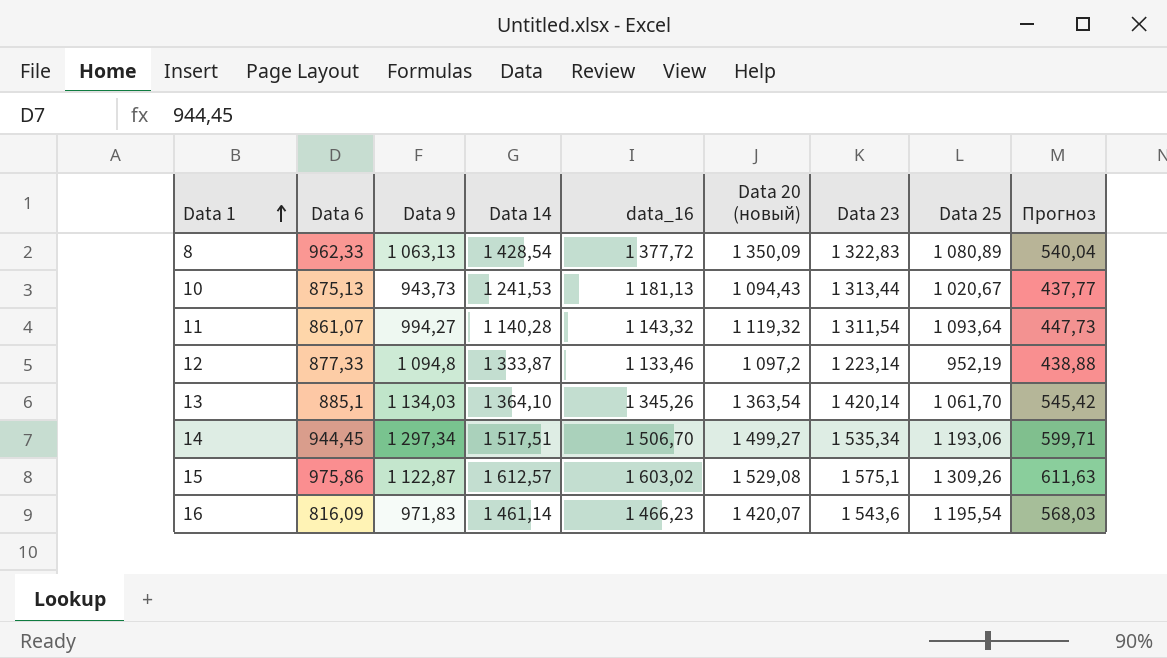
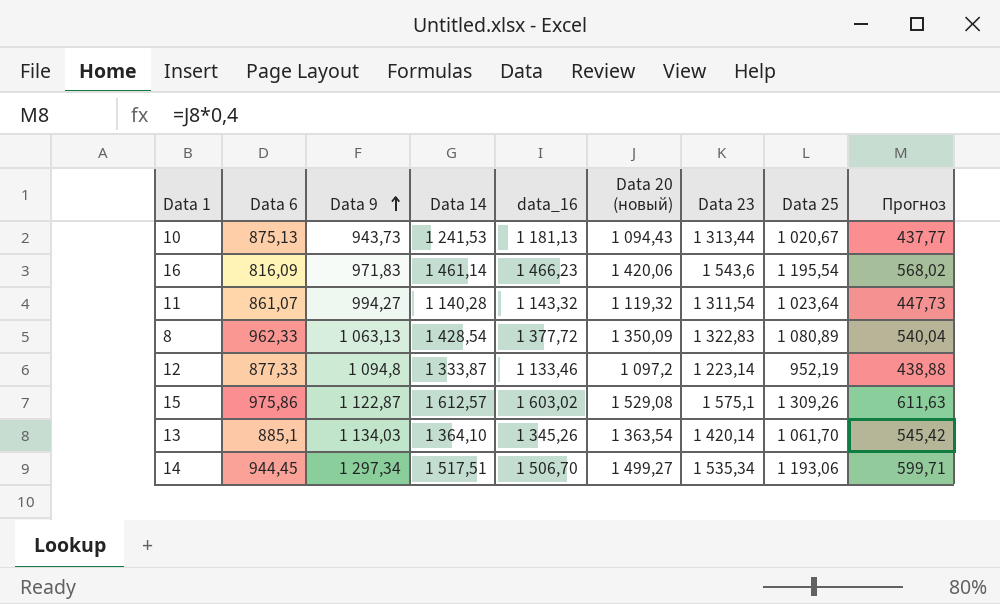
row order: Data 1 ascending -> Data 9 ascending
16 | Data 20 (новый): 1 420,07 -> 1 420,06
16 | Прогноз: 568,03 -> 568,02
11 | Data 25: 1 093,64 -> 1 023,64

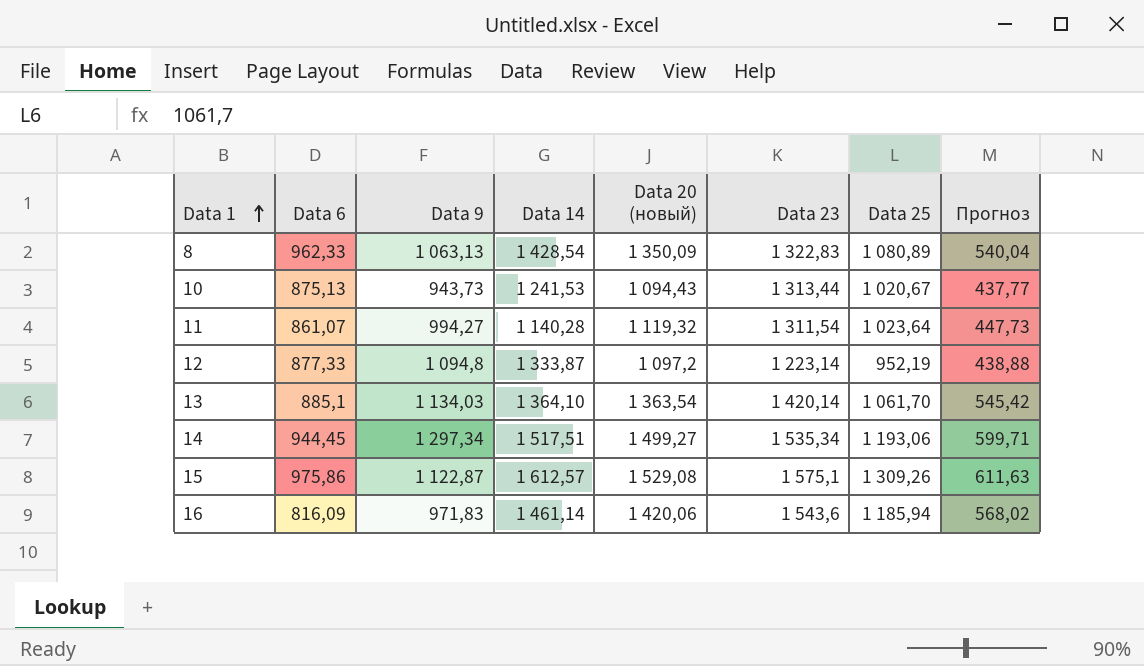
row order: Data 9 ascending -> Data 1 ascending
column data_16 | position: 5 -> none
16 | Data 25: 1 195,54 -> 1 185,94

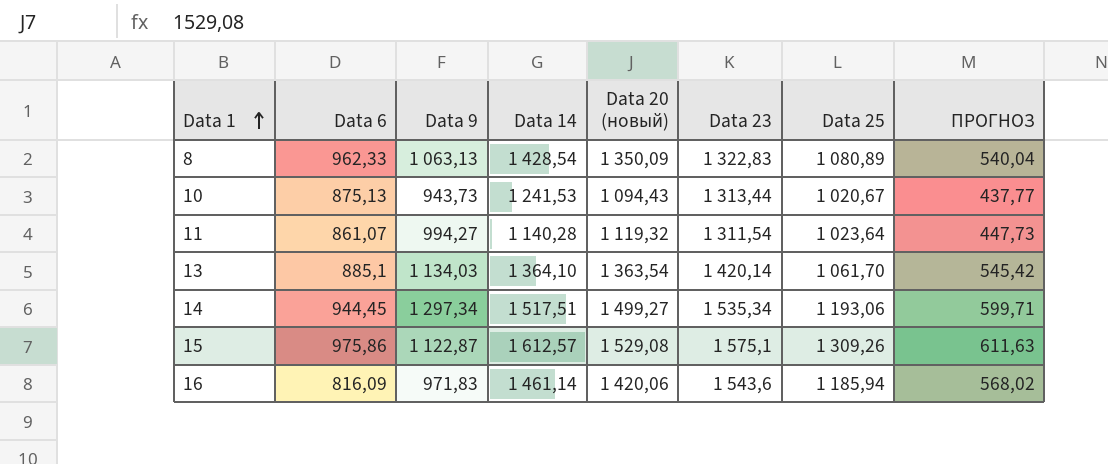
column name: Прогноз -> ПРОГНОЗ
row 12: 877,33 | 1 094,8 | 1 333,87 | 1 097,2 | 1 223,14 | 952,19 | 438,88 -> none

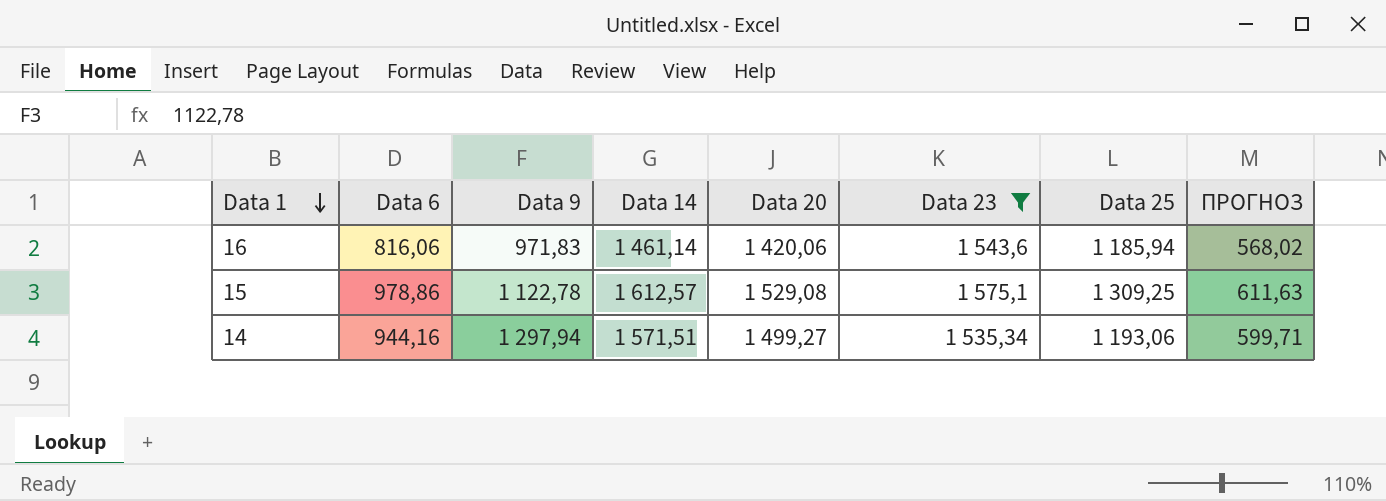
filter: none -> Data 23 >= 1 535,34
row order: Data 1 ascending -> Data 1 descending
column name: Data 20 (новый) -> Data 20
16 | Data 6: 816,09 -> 816,06
15 | Data 6: 975,86 -> 978,86
15 | Data 9: 1 122,87 -> 1 122,78
15 | Data 25: 1 309,26 -> 1 309,25
14 | Data 6: 944,45 -> 944,16
14 | Data 9: 1 297,34 -> 1 297,94
14 | Data 14: 1 517,51 -> 1 571,51

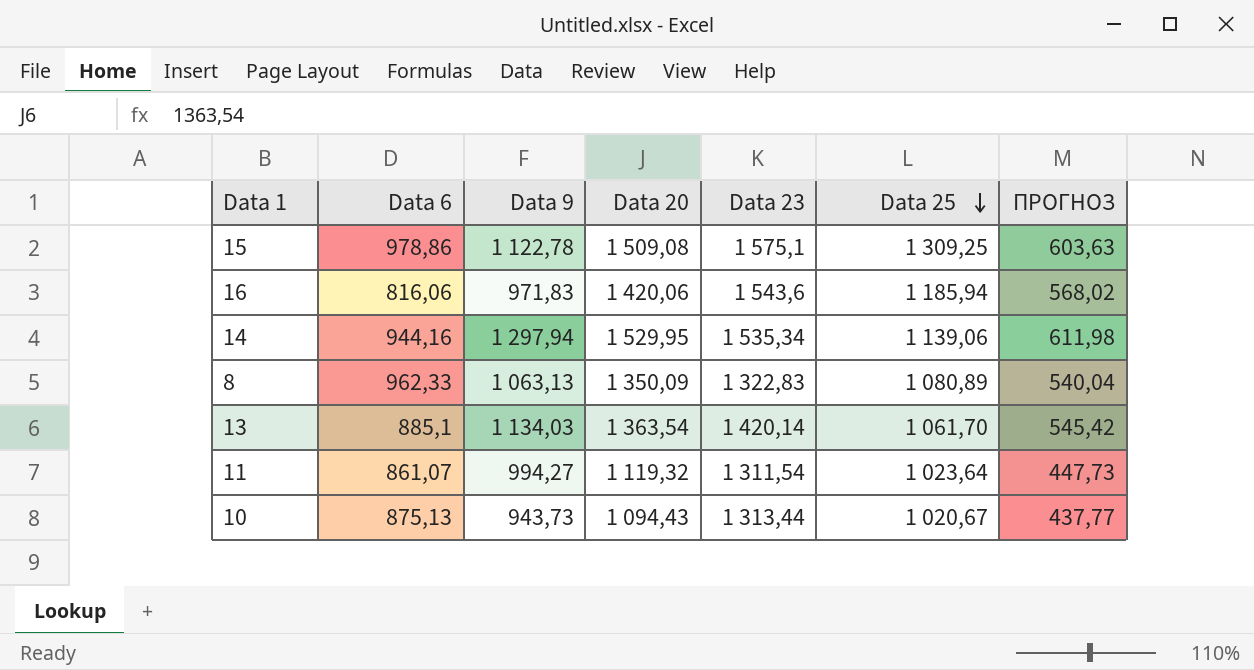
filter: Data 23 >= 1 535,34 -> none
row order: Data 1 descending -> Data 25 descending
column Data 14 | position: 4 -> none
15 | Data 20: 1 529,08 -> 1 509,08
15 | ПРОГНОЗ: 611,63 -> 603,63
14 | Data 20: 1 499,27 -> 1 529,95
14 | Data 25: 1 193,06 -> 1 139,06
14 | ПРОГНОЗ: 599,71 -> 611,98

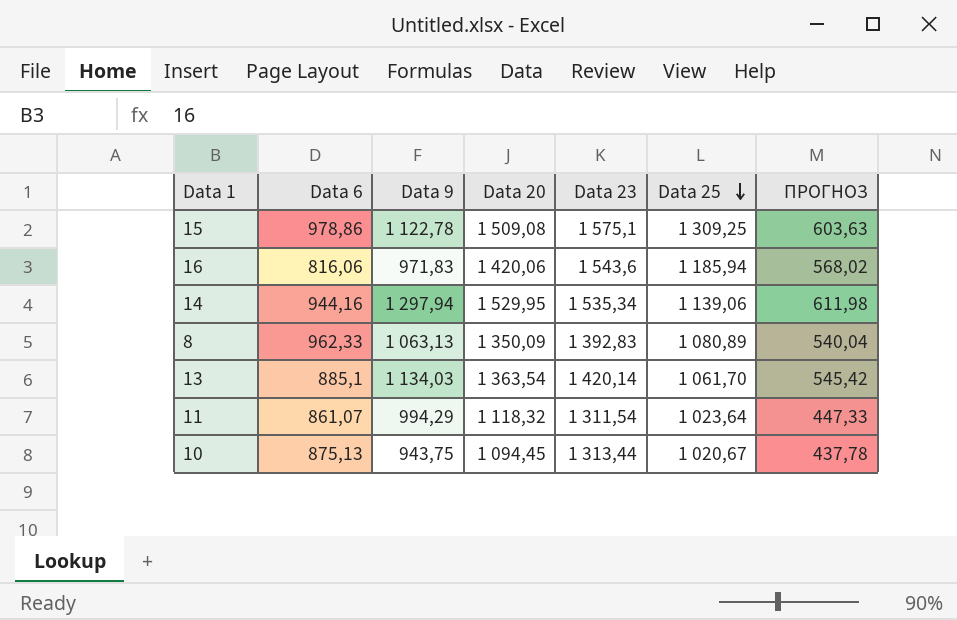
8 | Data 23: 1 322,83 -> 1 392,83
11 | Data 9: 994,27 -> 994,29
11 | Data 20: 1 119,32 -> 1 118,32
11 | ПРОГНОЗ: 447,73 -> 447,33
10 | Data 9: 943,73 -> 943,75
10 | Data 20: 1 094,43 -> 1 094,45
10 | ПРОГНОЗ: 437,77 -> 437,78

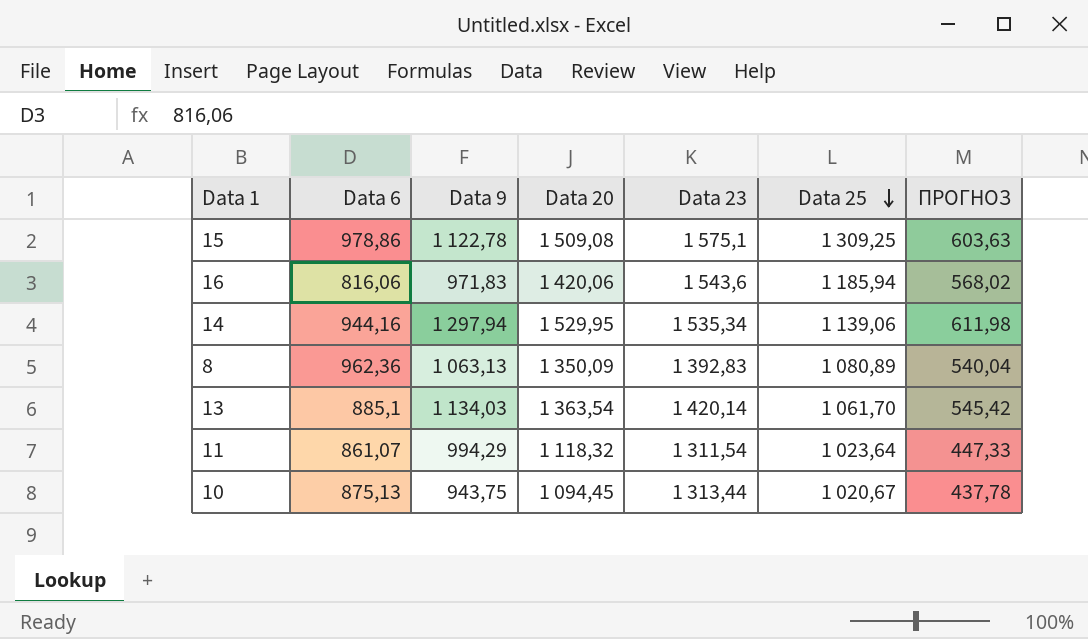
8 | Data 6: 962,33 -> 962,36

